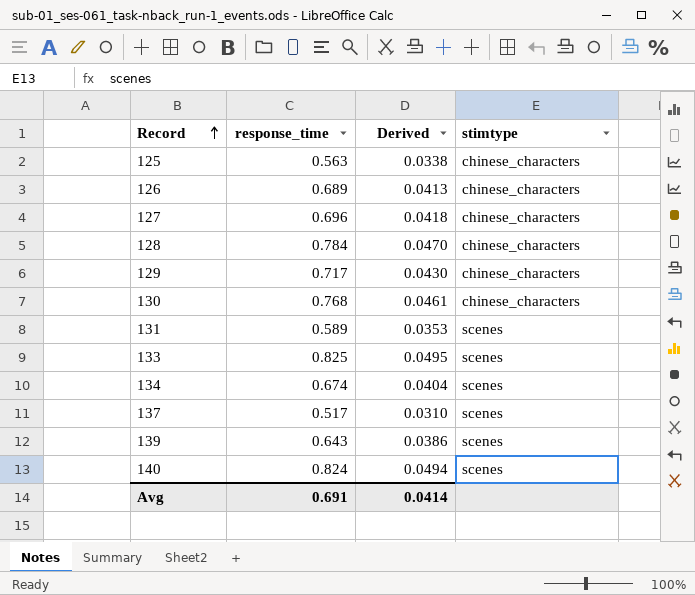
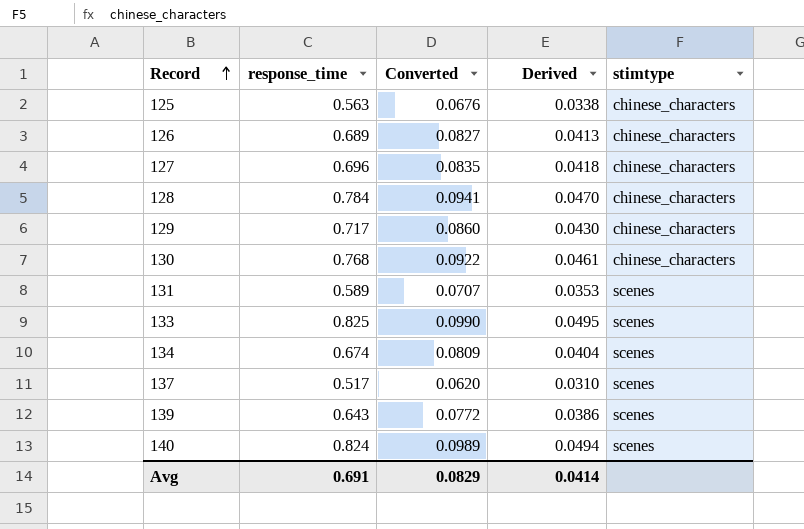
column Converted | formula: none -> [response_time] * 0.12

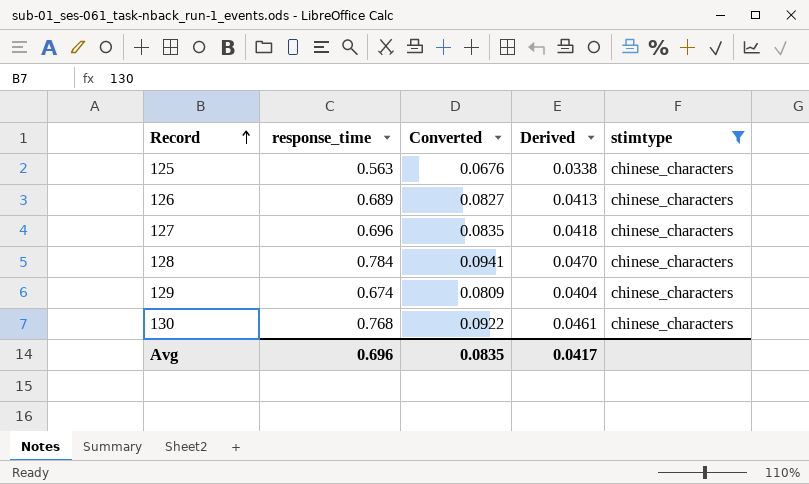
filter: none -> stimtype = chinese_characters
129 | response_time: 0.717 -> 0.674
129 | Converted: 0.0860 -> 0.0809
129 | Derived: 0.0430 -> 0.0404
Avg | response_time: 0.691 -> 0.696
Avg | Converted: 0.0829 -> 0.0835
Avg | Derived: 0.0414 -> 0.0417

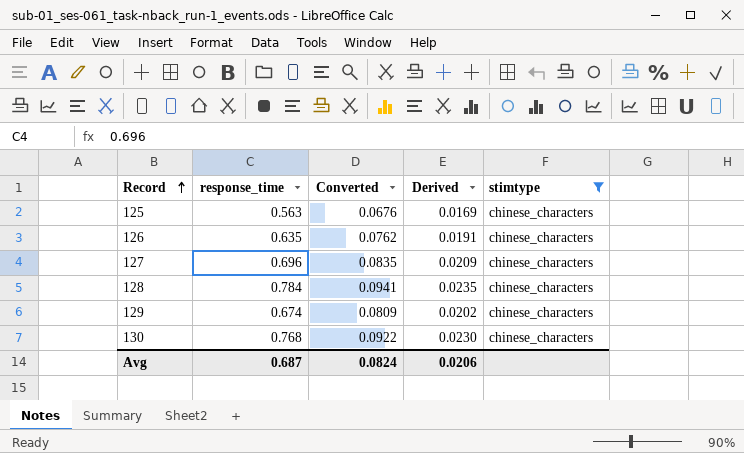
column Derived | formula: [response_time] * 0.06 -> [response_time] * 0.03
126 | response_time: 0.689 -> 0.635
126 | Converted: 0.0827 -> 0.0762
Avg | response_time: 0.696 -> 0.687
Avg | Converted: 0.0835 -> 0.0824
Avg | Derived: 0.0417 -> 0.0206

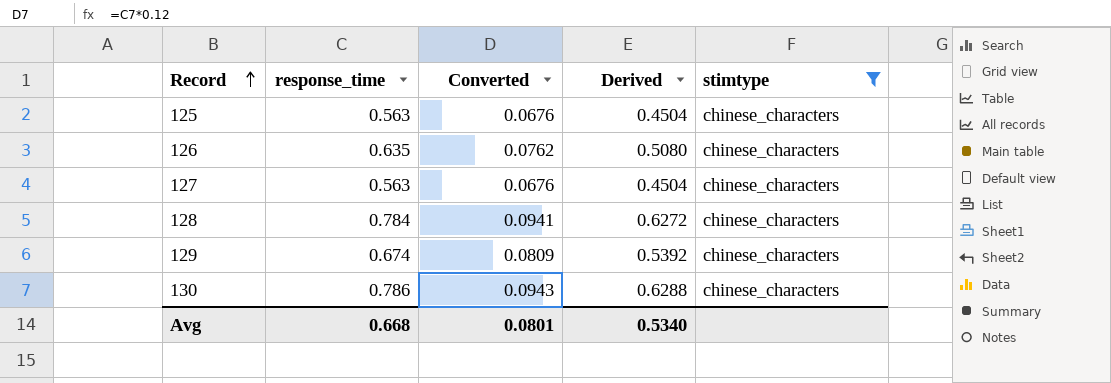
column Derived | formula: [response_time] * 0.03 -> [response_time] * 0.8
127 | response_time: 0.696 -> 0.563
127 | Converted: 0.0835 -> 0.0676
130 | response_time: 0.768 -> 0.786
130 | Converted: 0.0922 -> 0.0943
Avg | response_time: 0.687 -> 0.668
Avg | Converted: 0.0824 -> 0.0801
Avg | Derived: 0.0206 -> 0.5340

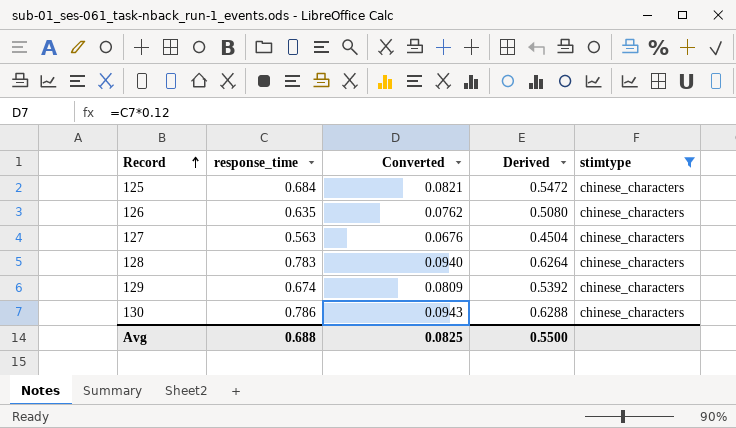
125 | response_time: 0.563 -> 0.684
125 | Converted: 0.0676 -> 0.0821
125 | Derived: 0.4504 -> 0.5472
128 | response_time: 0.784 -> 0.783
128 | Converted: 0.0941 -> 0.0940
128 | Derived: 0.6272 -> 0.6264
Avg | response_time: 0.668 -> 0.688
Avg | Converted: 0.0801 -> 0.0825
Avg | Derived: 0.5340 -> 0.5500

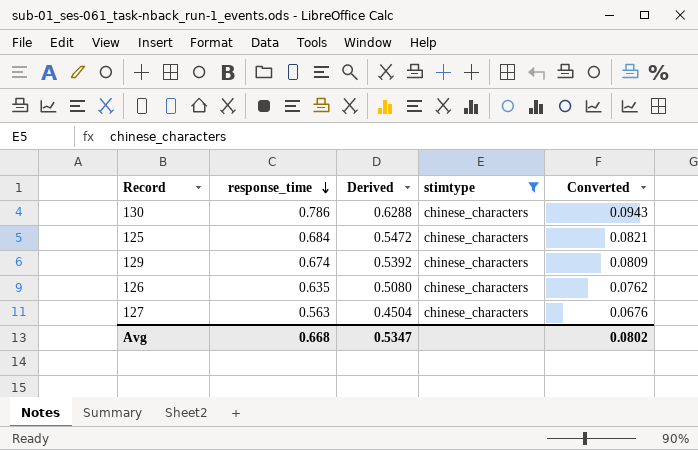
row order: Record ascending -> response_time descending
column Converted | position: 3 -> 5
row 128: 0.783 | 0.0940 | 0.6264 | chinese_characters -> none
Avg | response_time: 0.688 -> 0.668
Avg | Derived: 0.5500 -> 0.5347
Avg | Converted: 0.0825 -> 0.0802

